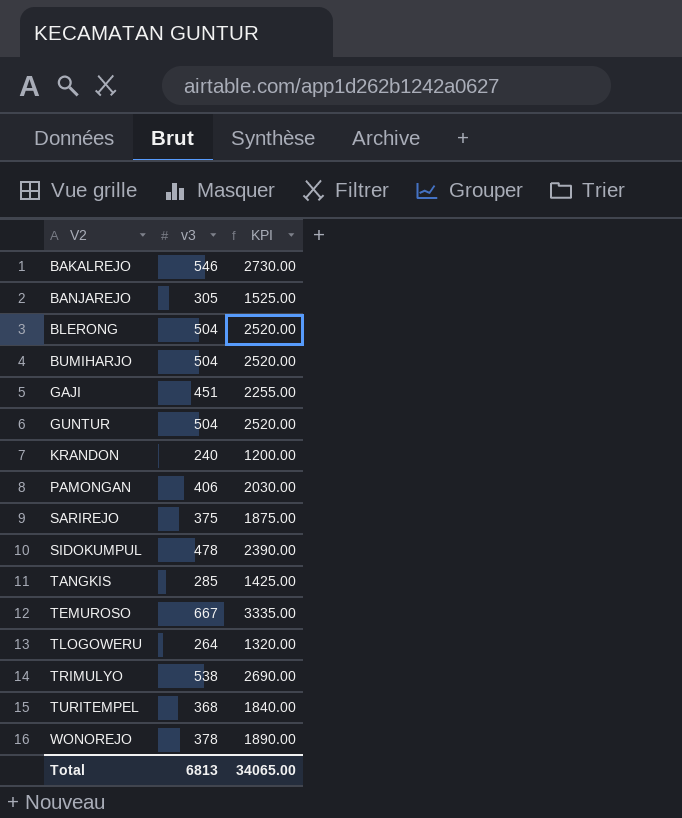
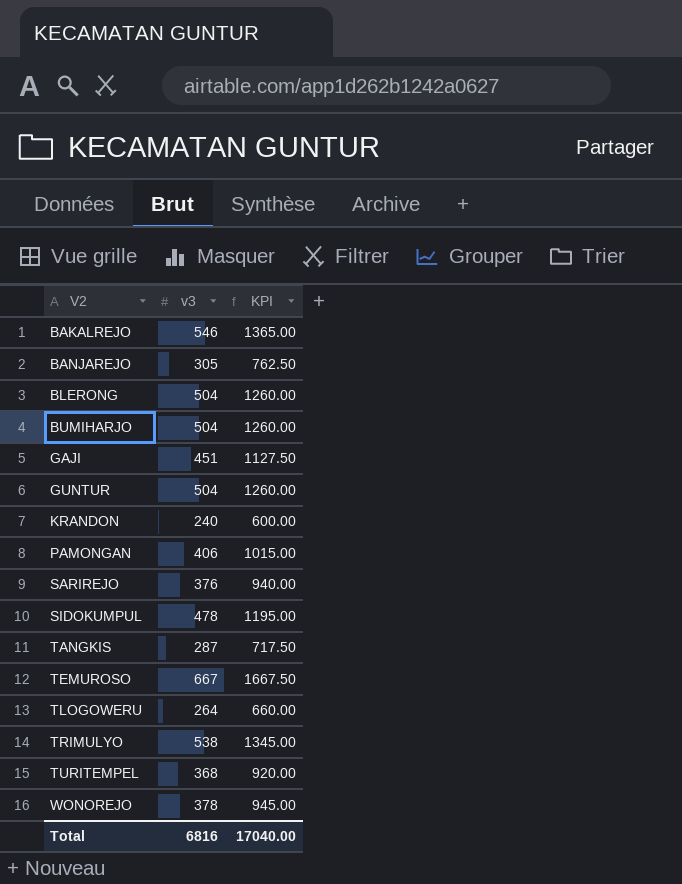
column KPI | formula: [v3] * 5 -> [v3] * 2.5
SARIREJO | v3: 375 -> 376
TANGKIS | v3: 285 -> 287
Total | v3: 6813 -> 6816
Total | KPI: 34065.00 -> 17040.00

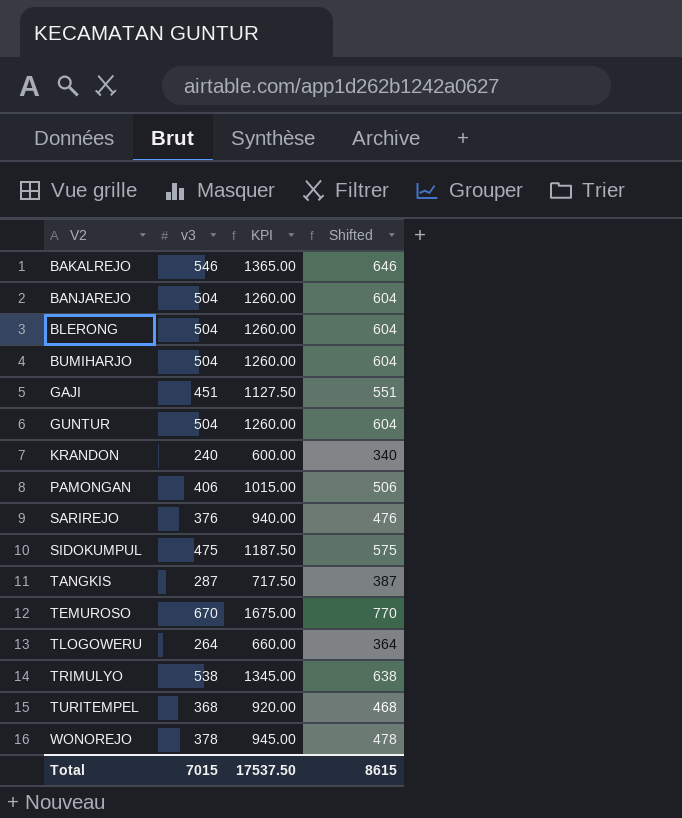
column Shifted | formula: none -> [v3] + 100
BANJAREJO | v3: 305 -> 504
BANJAREJO | KPI: 762.50 -> 1260.00
SIDOKUMPUL | v3: 478 -> 475
SIDOKUMPUL | KPI: 1195.00 -> 1187.50
TEMUROSO | v3: 667 -> 670
TEMUROSO | KPI: 1667.50 -> 1675.00
Total | v3: 6816 -> 7015
Total | KPI: 17040.00 -> 17537.50

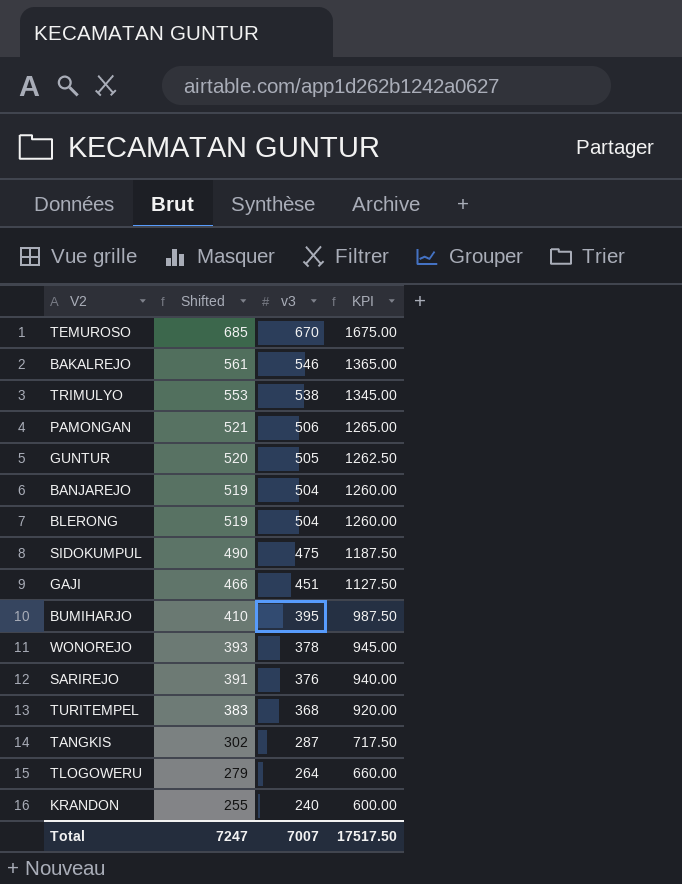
row order: V2 ascending -> Shifted descending
column Shifted | formula: [v3] + 100 -> [v3] + 15
column Shifted | position: 4 -> 2
PAMONGAN | v3: 406 -> 506
PAMONGAN | KPI: 1015.00 -> 1265.00
GUNTUR | v3: 504 -> 505
GUNTUR | KPI: 1260.00 -> 1262.50
BUMIHARJO | v3: 504 -> 395
BUMIHARJO | KPI: 1260.00 -> 987.50
Total | Shifted: 8615 -> 7247
Total | v3: 7015 -> 7007
Total | KPI: 17537.50 -> 17517.50

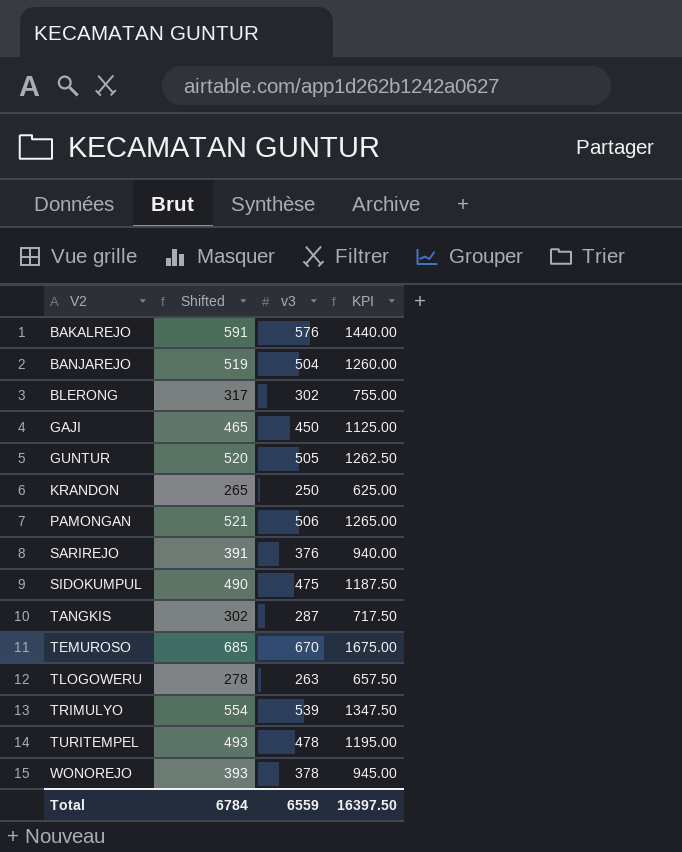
row order: Shifted descending -> V2 ascending
row BUMIHARJO: 410 | 395 | 987.50 -> none
BAKALREJO | Shifted: 561 -> 591
BAKALREJO | v3: 546 -> 576
BAKALREJO | KPI: 1365.00 -> 1440.00
BLERONG | Shifted: 519 -> 317
BLERONG | v3: 504 -> 302
BLERONG | KPI: 1260.00 -> 755.00
GAJI | Shifted: 466 -> 465
GAJI | v3: 451 -> 450
GAJI | KPI: 1127.50 -> 1125.00
KRANDON | Shifted: 255 -> 265
KRANDON | v3: 240 -> 250
KRANDON | KPI: 600.00 -> 625.00
TLOGOWERU | Shifted: 279 -> 278
TLOGOWERU | v3: 264 -> 263
TLOGOWERU | KPI: 660.00 -> 657.50
TRIMULYO | Shifted: 553 -> 554
TRIMULYO | v3: 538 -> 539
TRIMULYO | KPI: 1345.00 -> 1347.50
TURITEMPEL | Shifted: 383 -> 493
TURITEMPEL | v3: 368 -> 478
TURITEMPEL | KPI: 920.00 -> 1195.00
Total | Shifted: 7247 -> 6784
Total | v3: 7007 -> 6559
Total | KPI: 17517.50 -> 16397.50

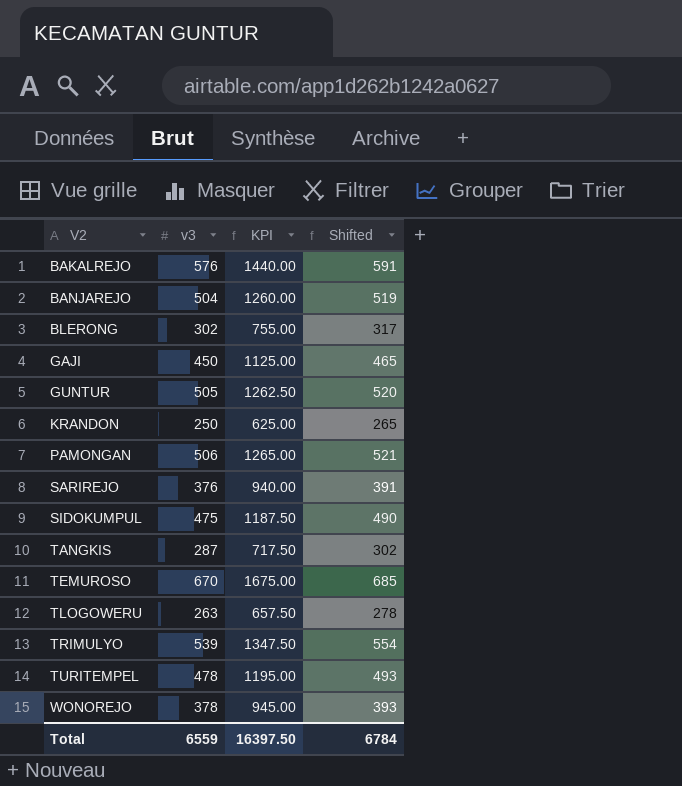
column Shifted | position: 2 -> 4

